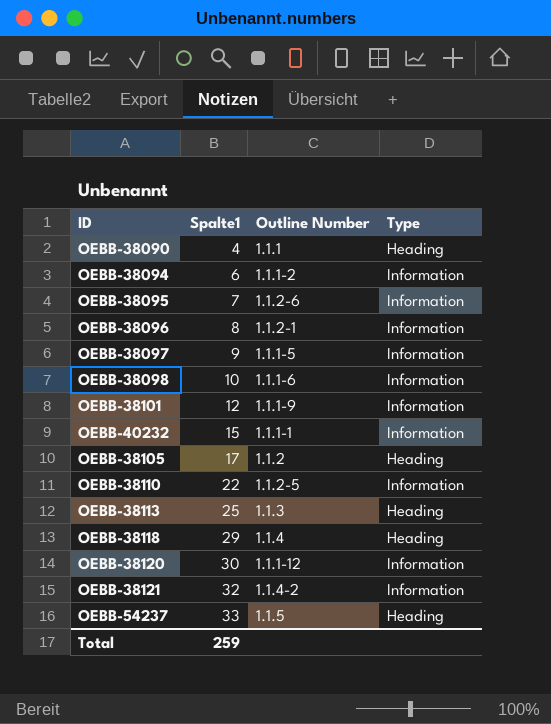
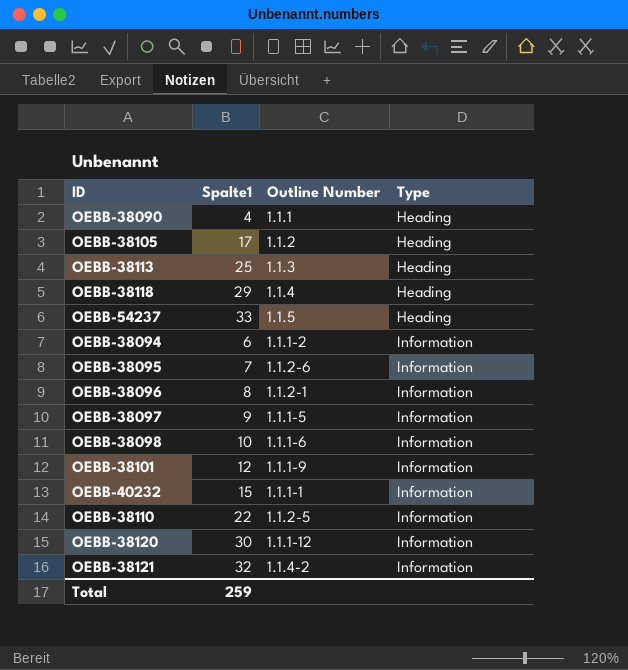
row order: Spalte1 ascending -> Type ascending

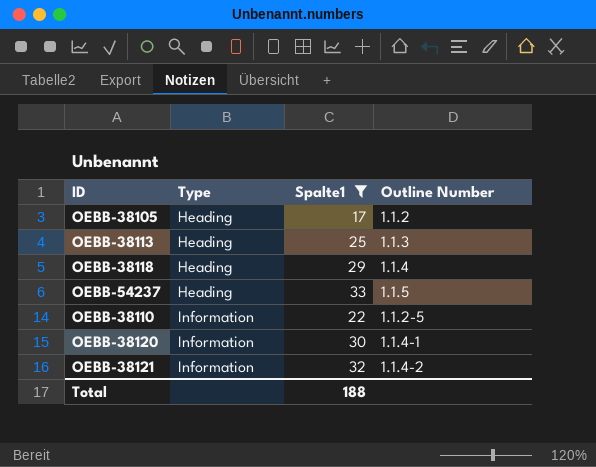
filter: none -> Spalte1 >= 17
column Type | position: 4 -> 2
OEBB-38120 | Outline Number: 1.1.1-12 -> 1.1.4-1
Total | Spalte1: 259 -> 188

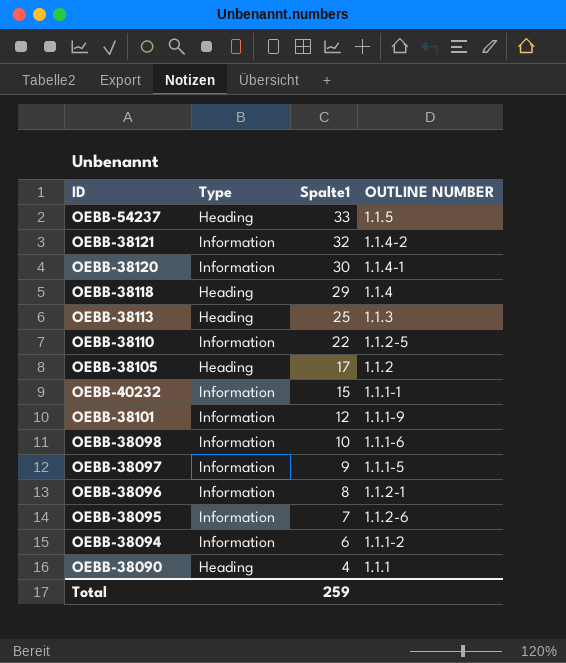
filter: Spalte1 >= 17 -> none
row order: Type ascending -> Spalte1 descending
column name: Outline Number -> OUTLINE NUMBER
Total | Spalte1: 188 -> 259

